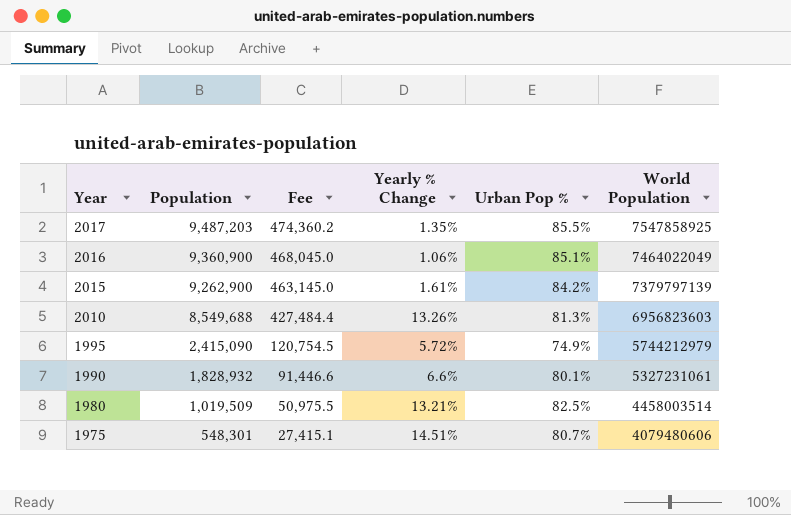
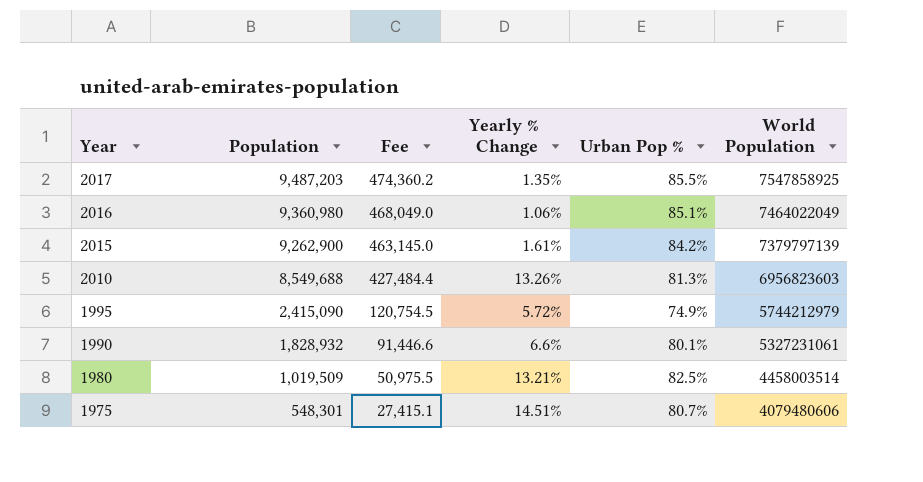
2016 | Population: 9,360,900 -> 9,360,980
2016 | Fee: 468,045.0 -> 468,049.0

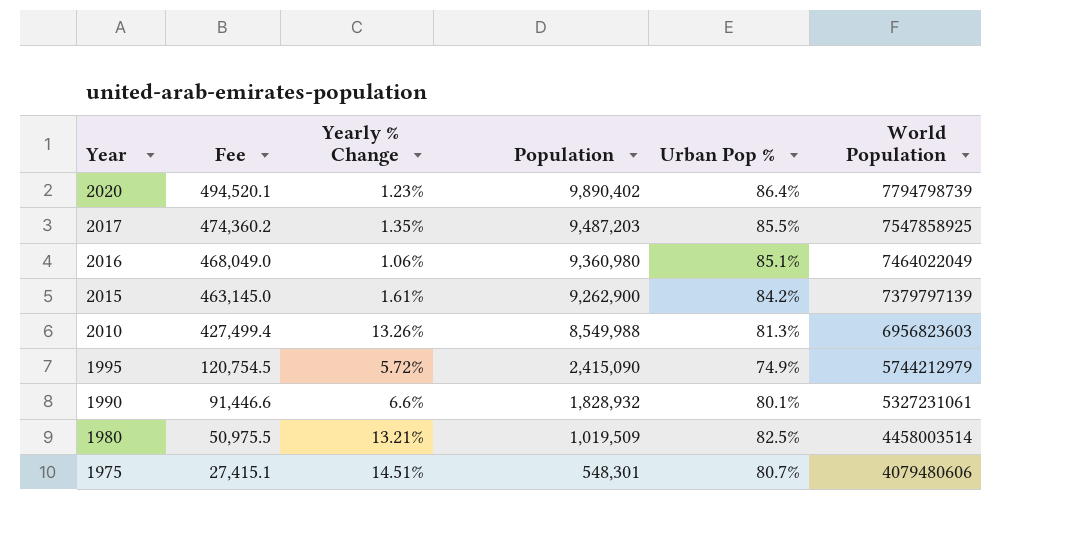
column Population | position: 2 -> 4
row 2020: none -> 494,520.1 | 1.23% | 9,890,402 | 86.4% | 7794798739
2010 | Fee: 427,484.4 -> 427,499.4
2010 | Population: 8,549,688 -> 8,549,988

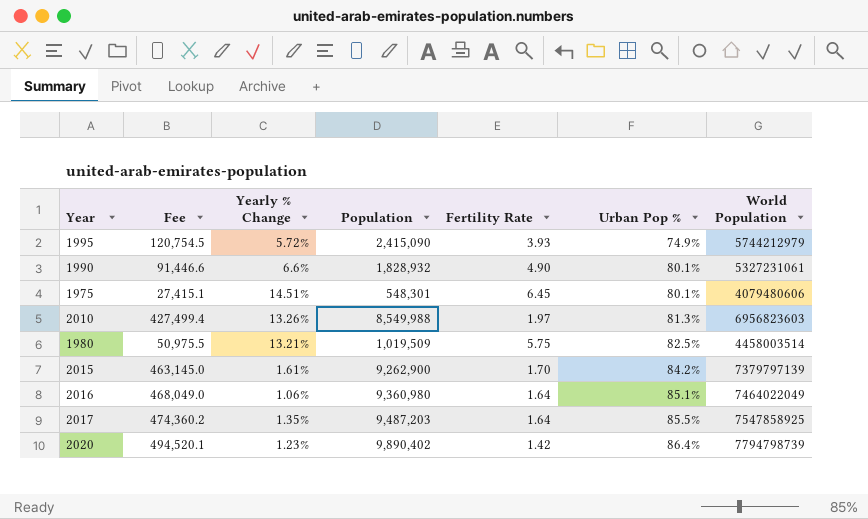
row order: Year descending -> Urban Pop % ascending
column Fertility Rate | position: none -> 5
1975 | Urban Pop %: 80.7% -> 80.1%

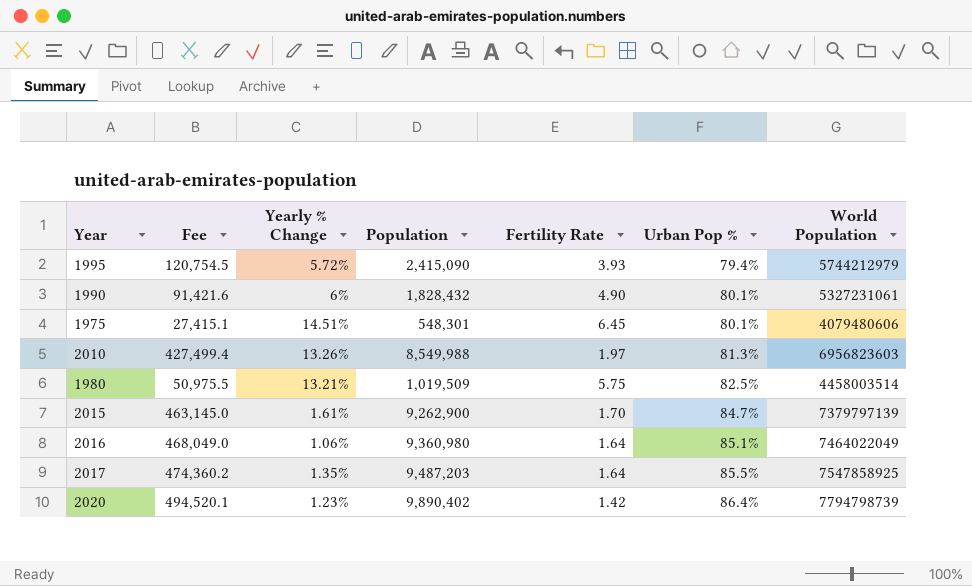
1995 | Urban Pop %: 74.9% -> 79.4%
1990 | Fee: 91,446.6 -> 91,421.6
1990 | Yearly % Change: 6.6% -> 6%
1990 | Population: 1,828,932 -> 1,828,432
2015 | Urban Pop %: 84.2% -> 84.7%

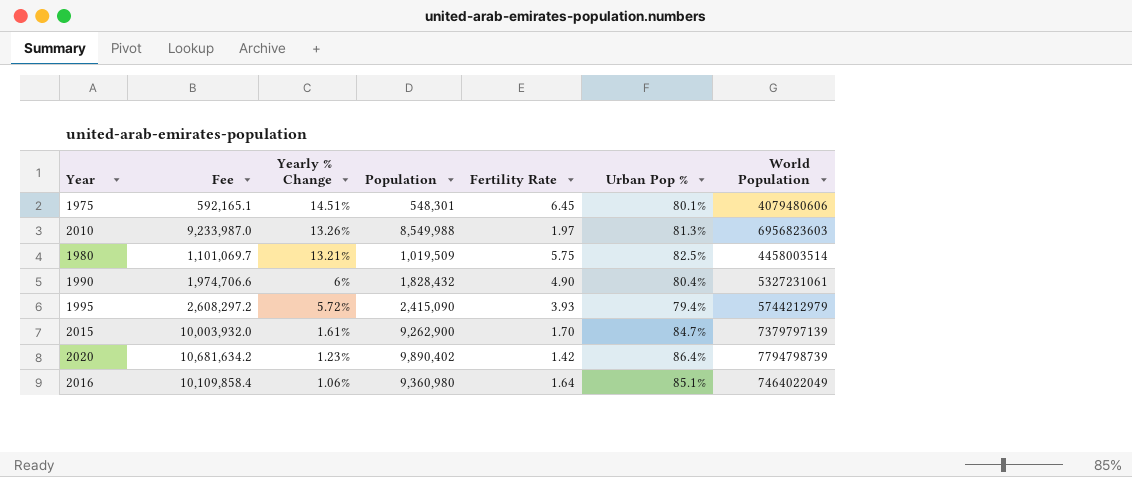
row order: Urban Pop % ascending -> Yearly % Change descending
column Fee | formula: [Population] * 0.05 -> [Population] * 1.08
row 2017: 474,360.2 | 1.35% | 9,487,203 | 1.64 | 85.5% | 7547858925 -> none
1990 | Urban Pop %: 80.1% -> 80.4%

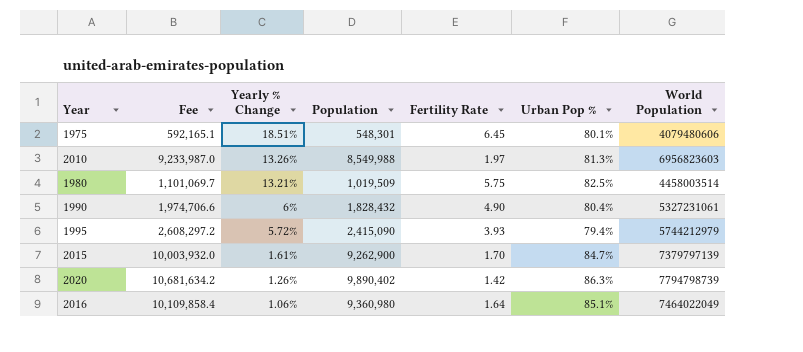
1975 | Yearly % Change: 14.51% -> 18.51%
2020 | Yearly % Change: 1.23% -> 1.26%
2020 | Urban Pop %: 86.4% -> 86.3%

